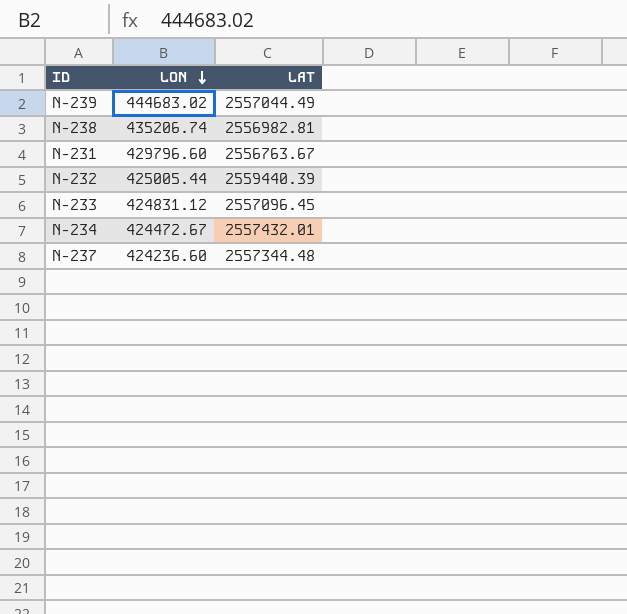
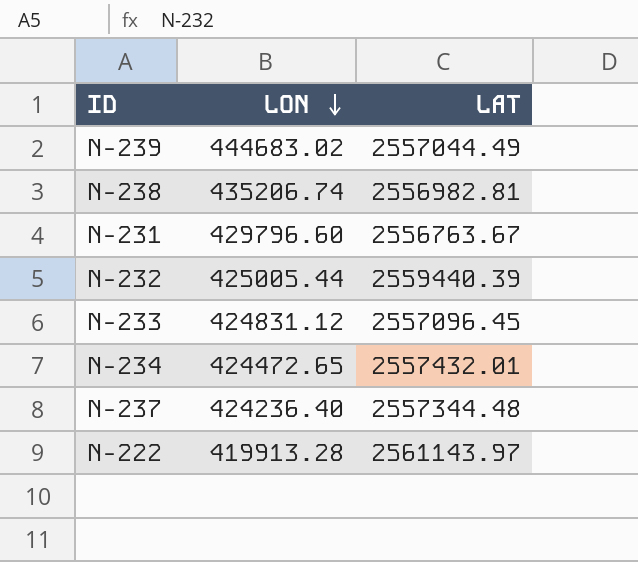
N-234 | LON: 424472.67 -> 424472.65
N-237 | LON: 424236.60 -> 424236.40
row N-222: none -> 419913.28 | 2561143.97

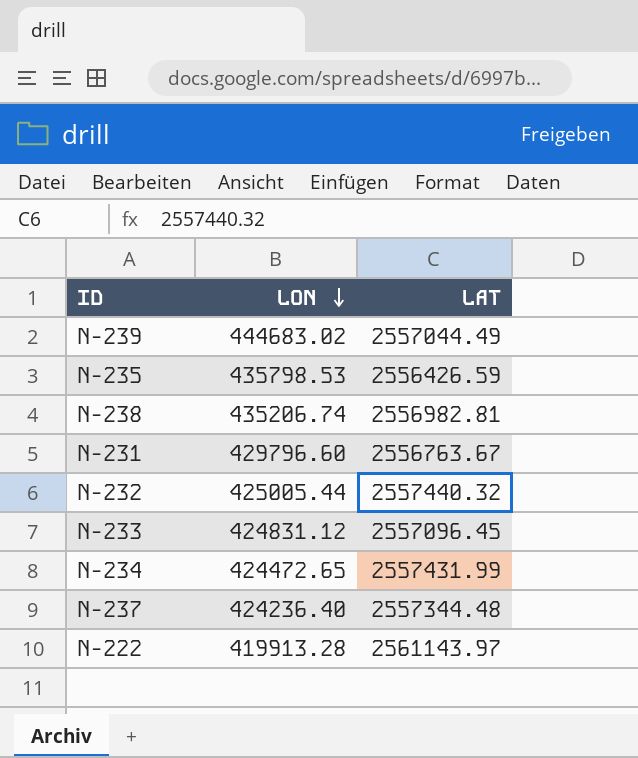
row N-235: none -> 435798.53 | 2556426.59
N-232 | LAT: 2559440.39 -> 2557440.32
N-234 | LAT: 2557432.01 -> 2557431.99

